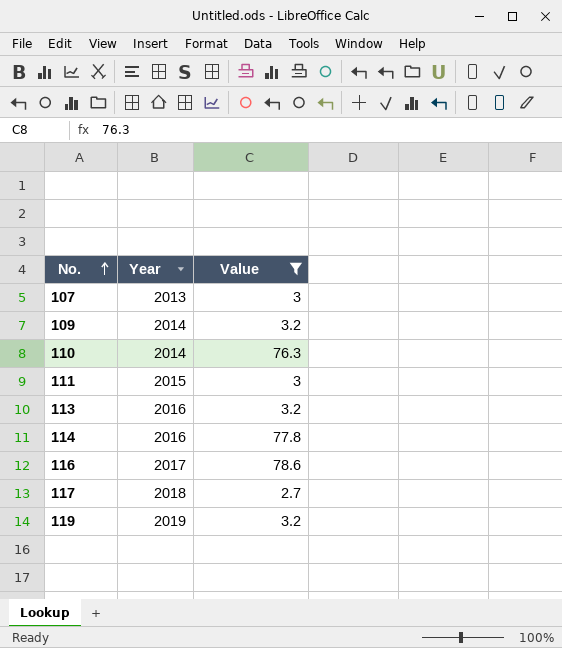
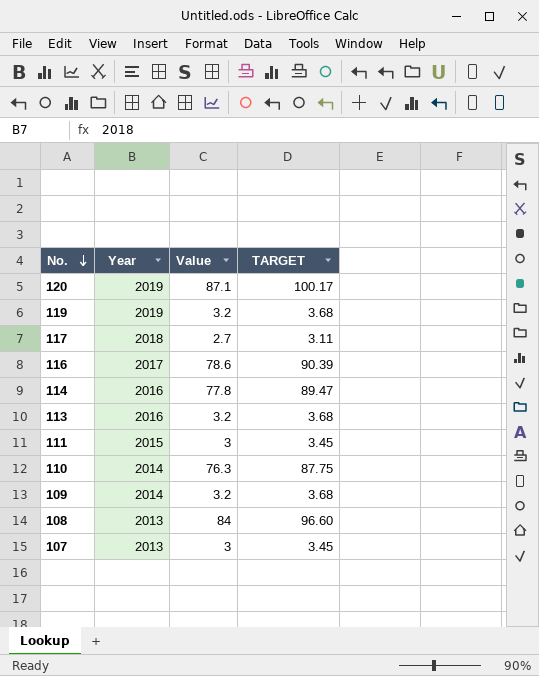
filter: Value <= 78.6 -> none
row order: No. ascending -> No. descending
column TARGET | formula: none -> [Value] * 1.15

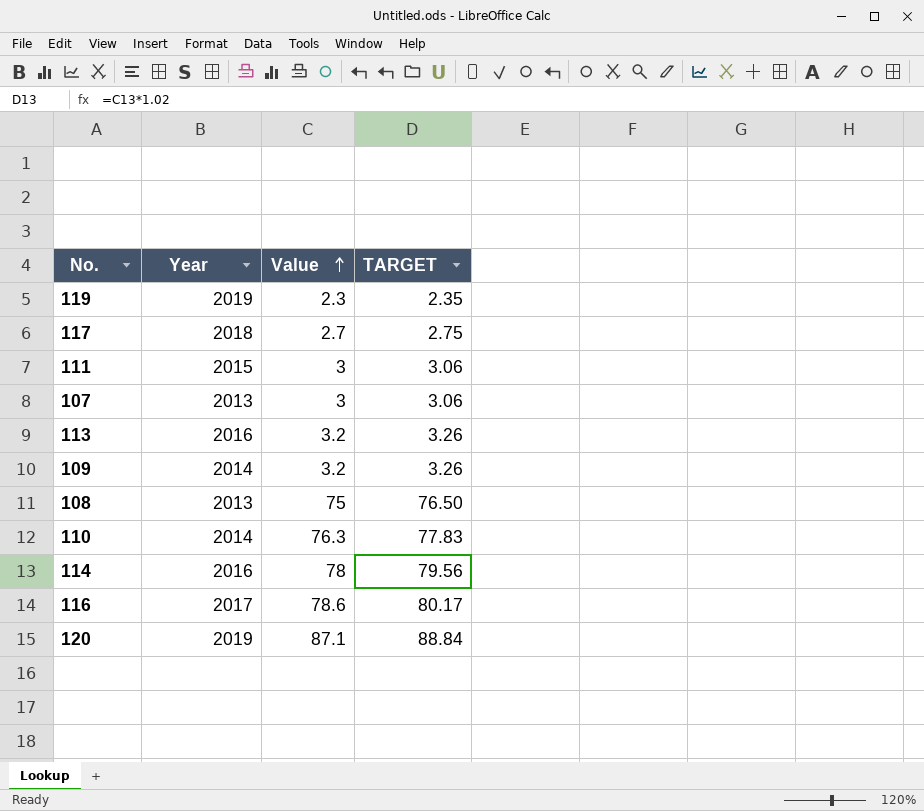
row order: No. descending -> Value ascending
column TARGET | formula: [Value] * 1.15 -> [Value] * 1.02
119 | Value: 3.2 -> 2.3
108 | Value: 84 -> 75
114 | Value: 77.8 -> 78

